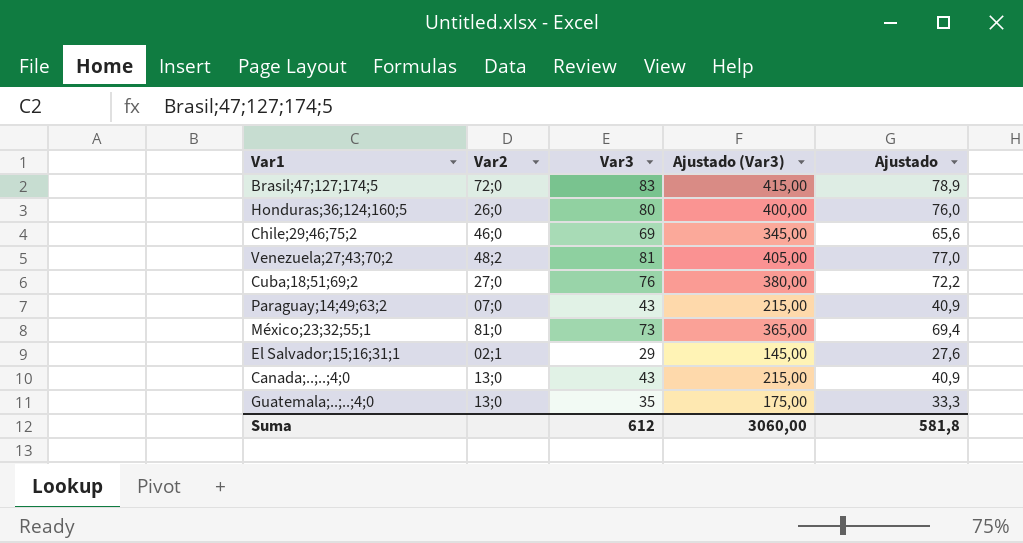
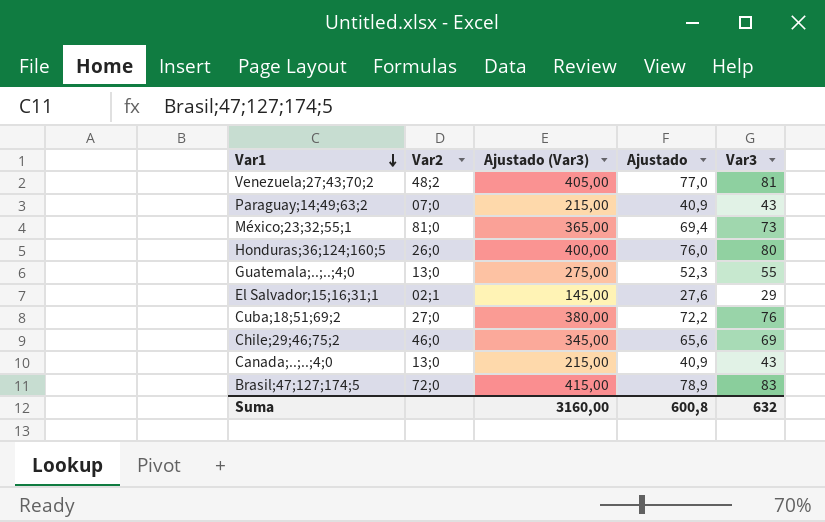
row order: none -> Var1 descending
column Var3 | position: 3 -> 5
Guatemala;..;..;4;0 | Ajustado (Var3): 175,00 -> 275,00
Guatemala;..;..;4;0 | Ajustado: 33,3 -> 52,3
Guatemala;..;..;4;0 | Var3: 35 -> 55
Suma | Ajustado (Var3): 3060,00 -> 3160,00
Suma | Ajustado: 581,8 -> 600,8
Suma | Var3: 612 -> 632

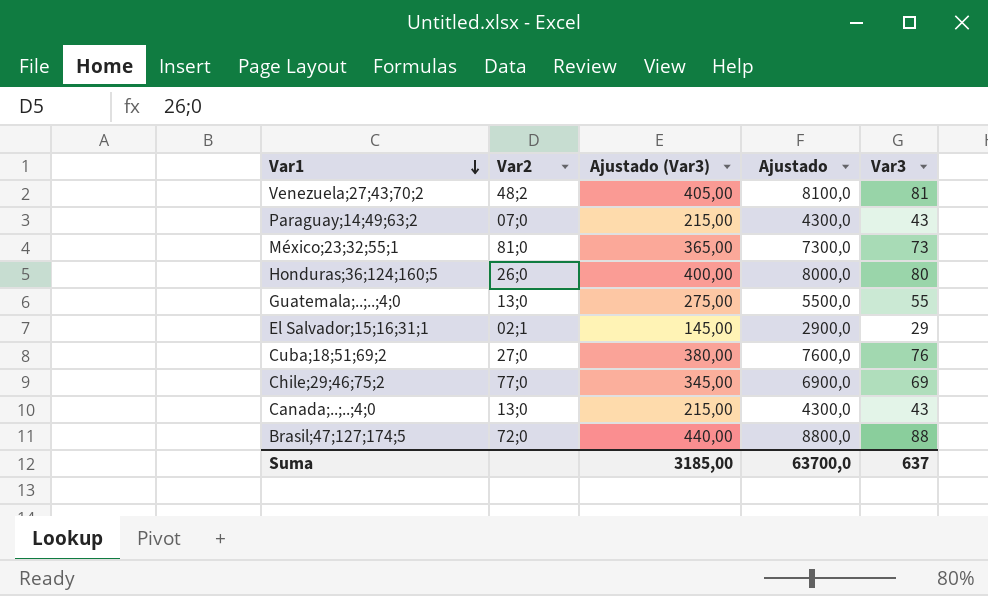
column Ajustado | formula: [Var3] * 0,95 -> [Var3] * 100
Chile;29;46;75;2 | Var2: 46;0 -> 77;0
Brasil;47;127;174;5 | Ajustado (Var3): 415,00 -> 440,00
Brasil;47;127;174;5 | Var3: 83 -> 88
Suma | Ajustado (Var3): 3160,00 -> 3185,00
Suma | Ajustado: 600,8 -> 63700,0
Suma | Var3: 632 -> 637

